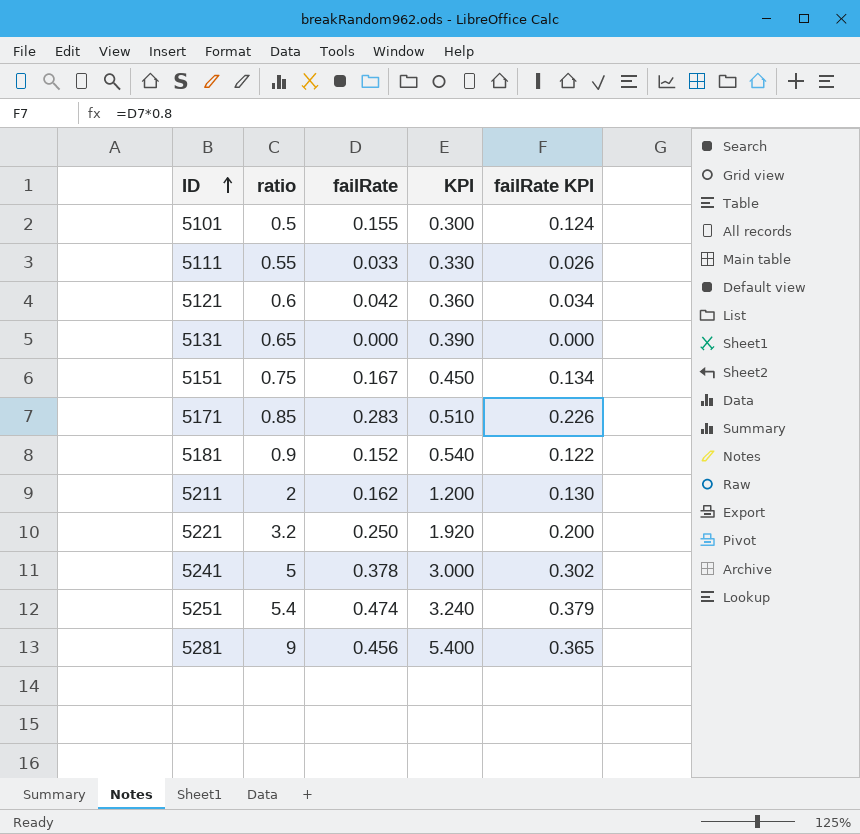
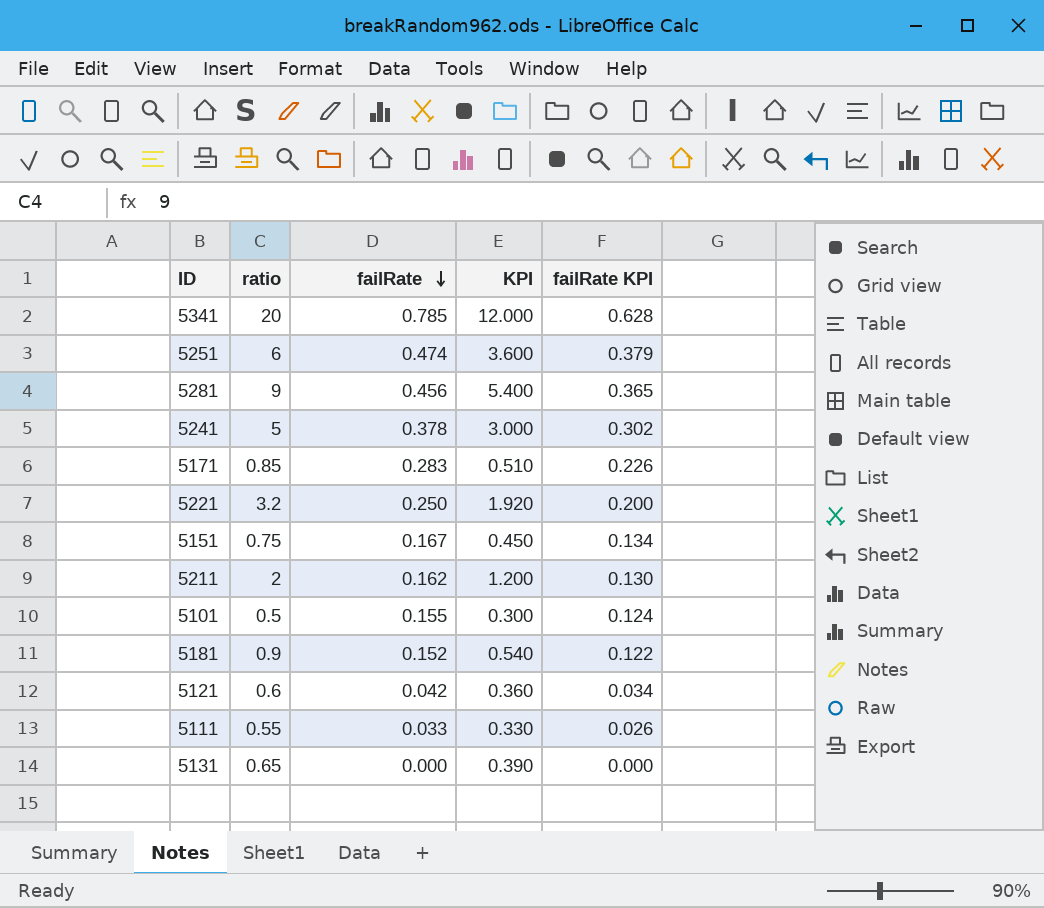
row order: ID ascending -> failRate descending
row 5341: none -> 20 | 0.785 | 12.000 | 0.628
5251 | ratio: 5.4 -> 6
5251 | KPI: 3.240 -> 3.600

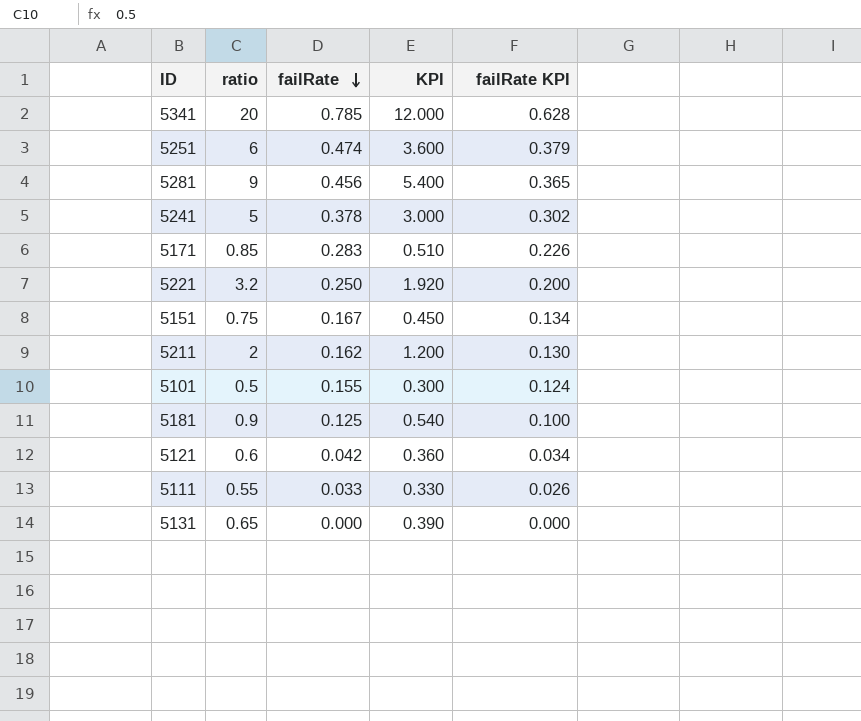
5181 | failRate: 0.152 -> 0.125
5181 | failRate KPI: 0.122 -> 0.100

